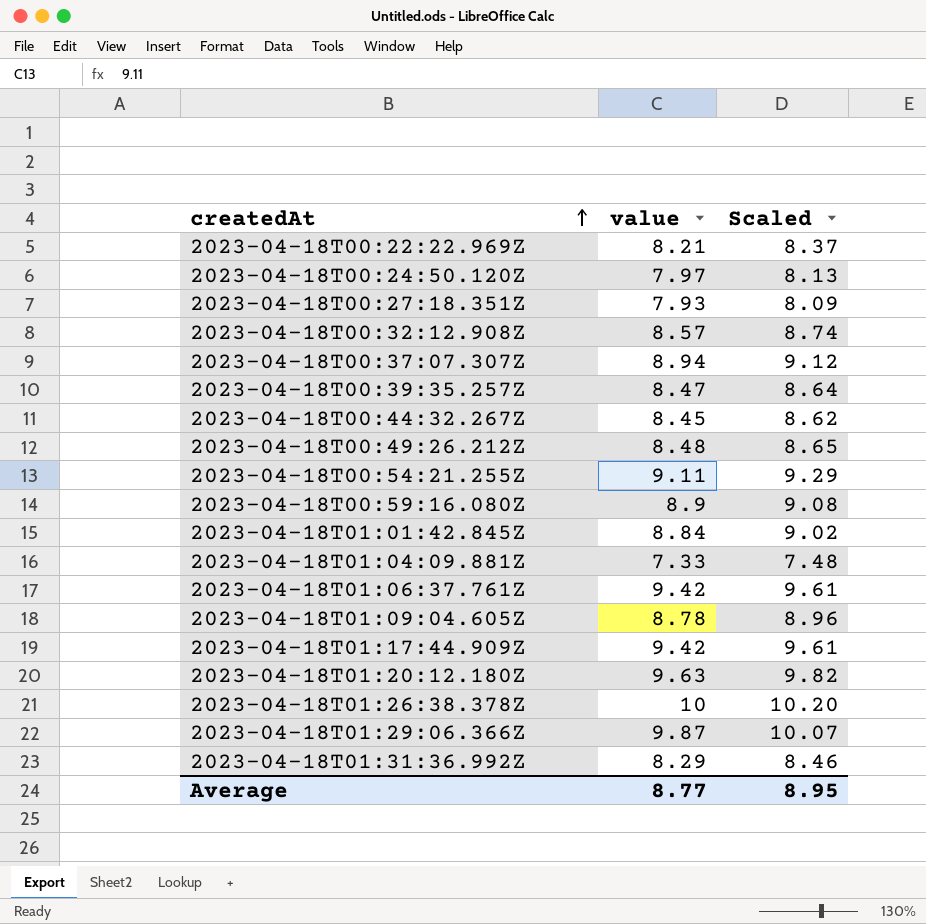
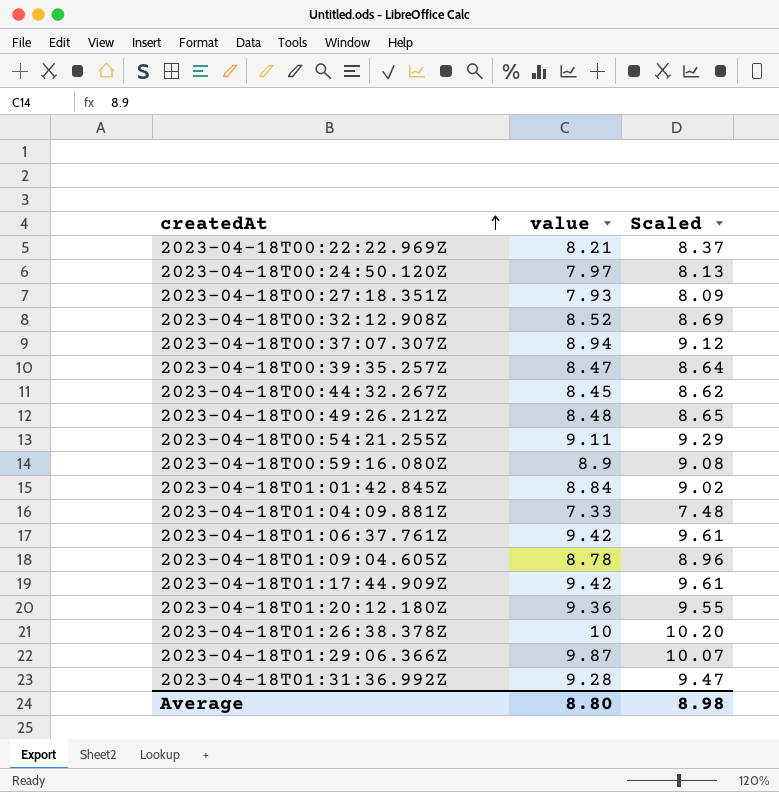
2023-04-18T00:32:12.908Z | value: 8.57 -> 8.52
2023-04-18T00:32:12.908Z | Scaled: 8.74 -> 8.69
2023-04-18T01:20:12.180Z | value: 9.63 -> 9.36
2023-04-18T01:20:12.180Z | Scaled: 9.82 -> 9.55
2023-04-18T01:31:36.992Z | value: 8.29 -> 9.28
2023-04-18T01:31:36.992Z | Scaled: 8.46 -> 9.47
Average | value: 8.77 -> 8.80
Average | Scaled: 8.95 -> 8.98

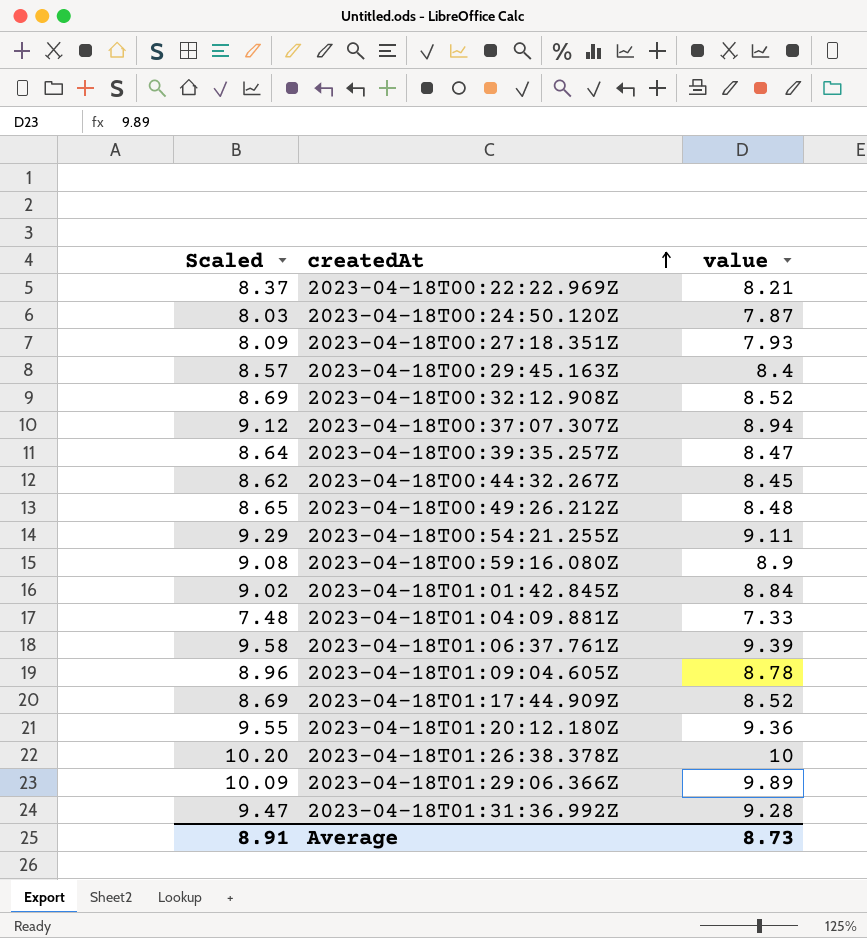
column Scaled | position: 3 -> 1
2023-04-18T00:24:50.120Z | Scaled: 8.13 -> 8.03
2023-04-18T00:24:50.120Z | value: 7.97 -> 7.87
row 2023-04-18T00:29:45.163Z: none -> 8.57 | 8.4
2023-04-18T01:06:37.761Z | Scaled: 9.61 -> 9.58
2023-04-18T01:06:37.761Z | value: 9.42 -> 9.39
2023-04-18T01:17:44.909Z | Scaled: 9.61 -> 8.69
2023-04-18T01:17:44.909Z | value: 9.42 -> 8.52
2023-04-18T01:29:06.366Z | Scaled: 10.07 -> 10.09
2023-04-18T01:29:06.366Z | value: 9.87 -> 9.89
Average | Scaled: 8.98 -> 8.91
Average | value: 8.80 -> 8.73

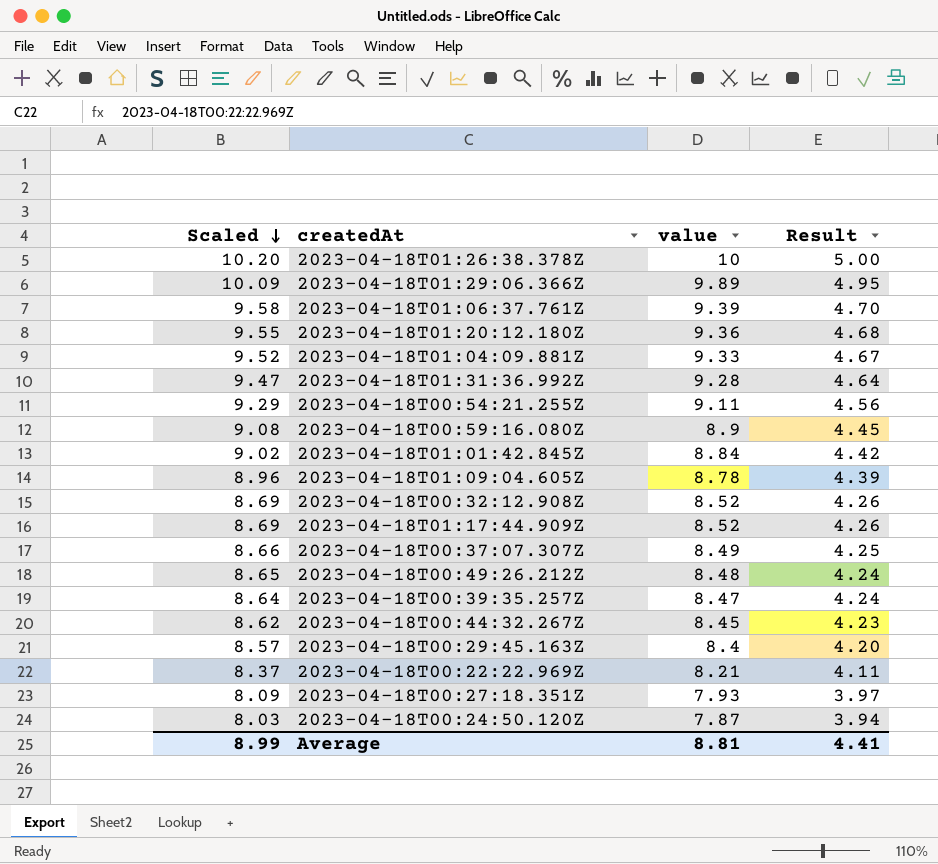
row order: createdAt ascending -> Scaled descending
column Result | formula: none -> [value] * 0.5
2023-04-18T01:04:09.881Z | Scaled: 7.48 -> 9.52
2023-04-18T01:04:09.881Z | value: 7.33 -> 9.33
2023-04-18T00:37:07.307Z | Scaled: 9.12 -> 8.66
2023-04-18T00:37:07.307Z | value: 8.94 -> 8.49
Average | Scaled: 8.91 -> 8.99
Average | value: 8.73 -> 8.81

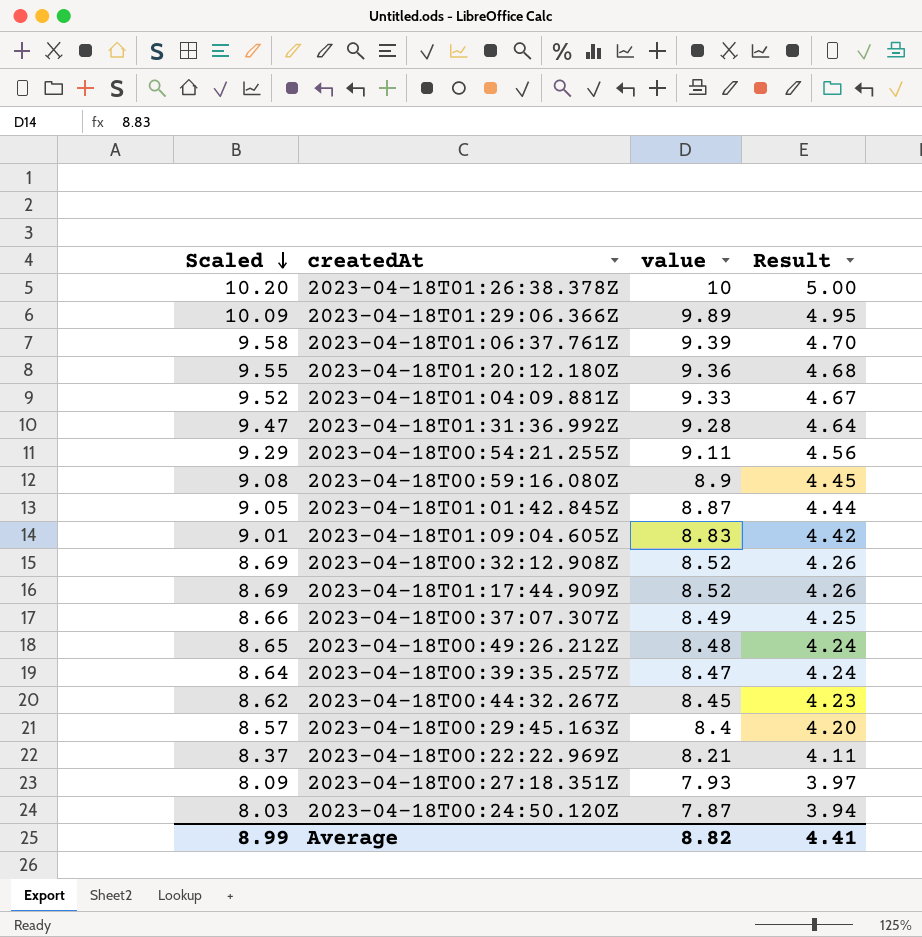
2023-04-18T01:01:42.845Z | Scaled: 9.02 -> 9.05
2023-04-18T01:01:42.845Z | value: 8.84 -> 8.87
2023-04-18T01:01:42.845Z | Result: 4.42 -> 4.44
2023-04-18T01:09:04.605Z | Scaled: 8.96 -> 9.01
2023-04-18T01:09:04.605Z | value: 8.78 -> 8.83
2023-04-18T01:09:04.605Z | Result: 4.39 -> 4.42
Average | value: 8.81 -> 8.82

